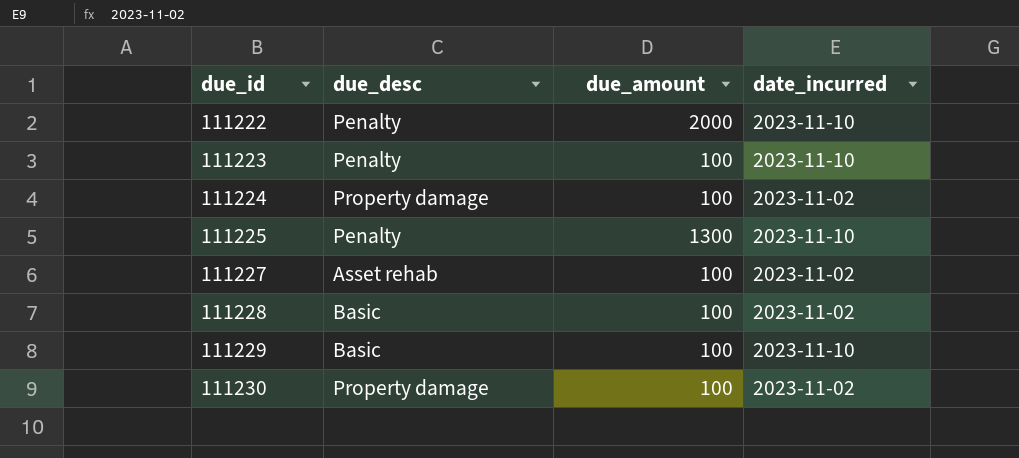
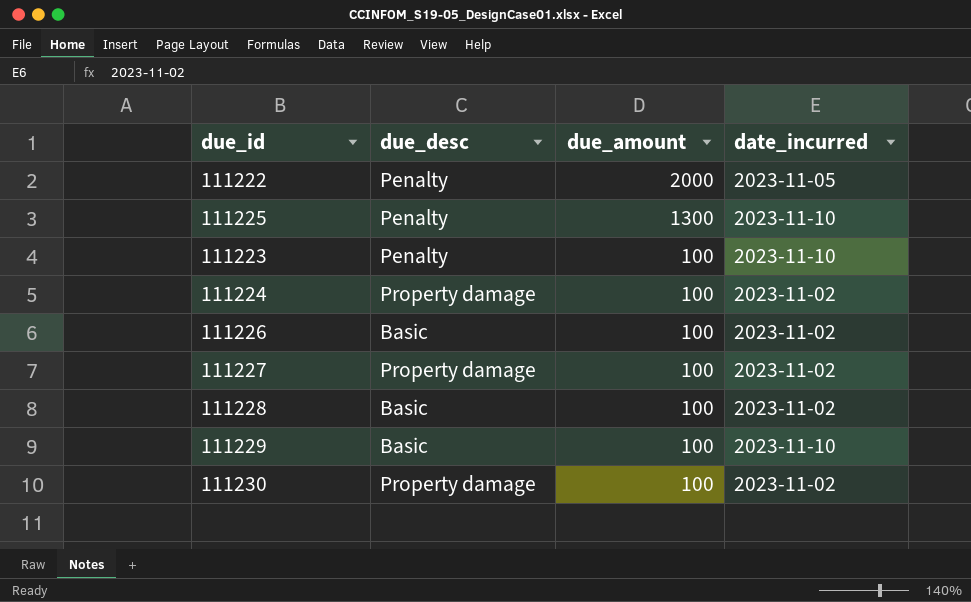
row order: due_id ascending -> due_amount descending
111222 | date_incurred: 2023-11-10 -> 2023-11-05
row 111226: none -> Basic | 100 | 2023-11-02
111227 | due_desc: Asset rehab -> Property damage

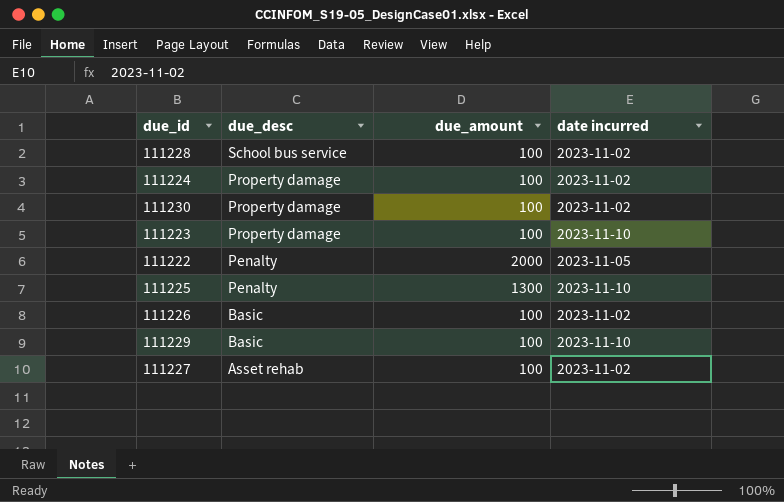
row order: due_amount descending -> due_desc descending
column name: date_incurred -> date incurred
111228 | due_desc: Basic -> School bus service
111223 | due_desc: Penalty -> Property damage
111227 | due_desc: Property damage -> Asset rehab

